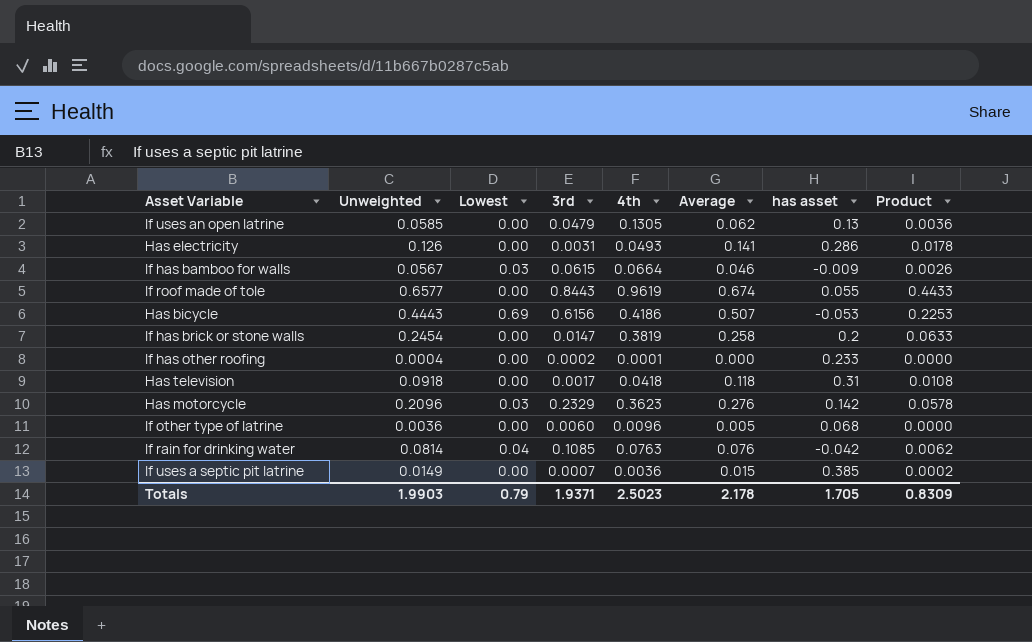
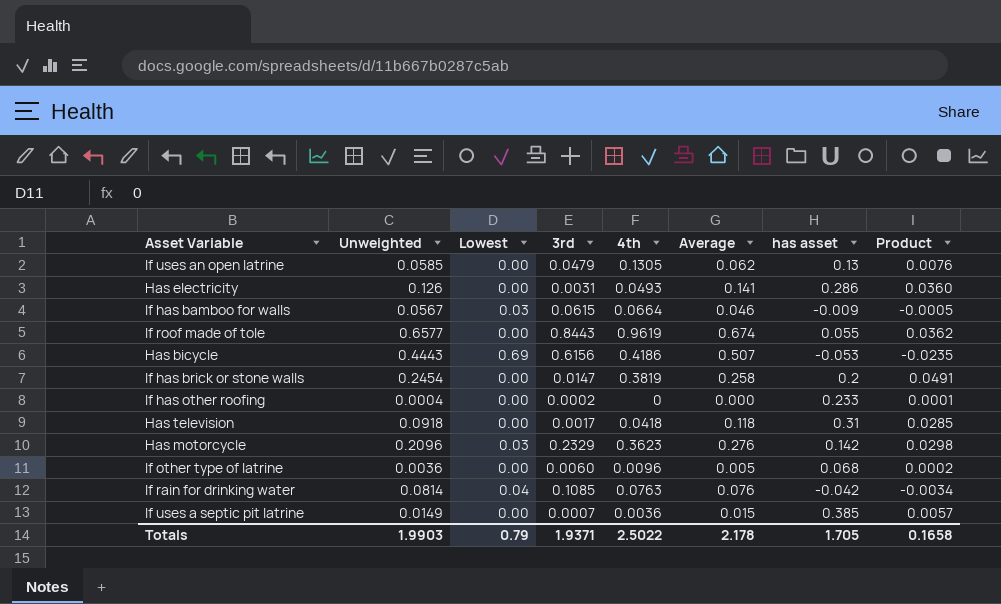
column Product | formula: [Unweighted] * [Average] -> [Unweighted] * [has asset]
If has other roofing | 4th: 0.0001 -> 0
Totals | 4th: 2.5023 -> 2.5022
Totals | Product: 0.8309 -> 0.1658

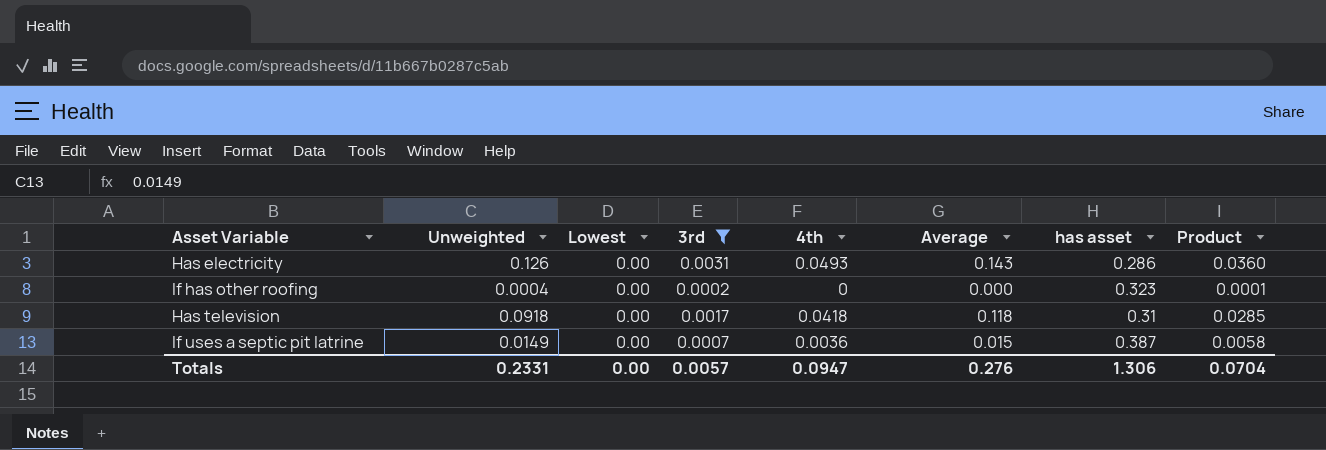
filter: none -> 3rd <= 0.0031
Has electricity | Average: 0.141 -> 0.143
If has other roofing | has asset: 0.233 -> 0.323
If uses a septic pit latrine | has asset: 0.385 -> 0.387
If uses a septic pit latrine | Product: 0.0057 -> 0.0058
Totals | Unweighted: 1.9903 -> 0.2331
Totals | Lowest: 0.79 -> 0.00
Totals | 3rd: 1.9371 -> 0.0057
Totals | 4th: 2.5022 -> 0.0947
Totals | Average: 2.178 -> 0.276
Totals | has asset: 1.705 -> 1.306
Totals | Product: 0.1658 -> 0.0704

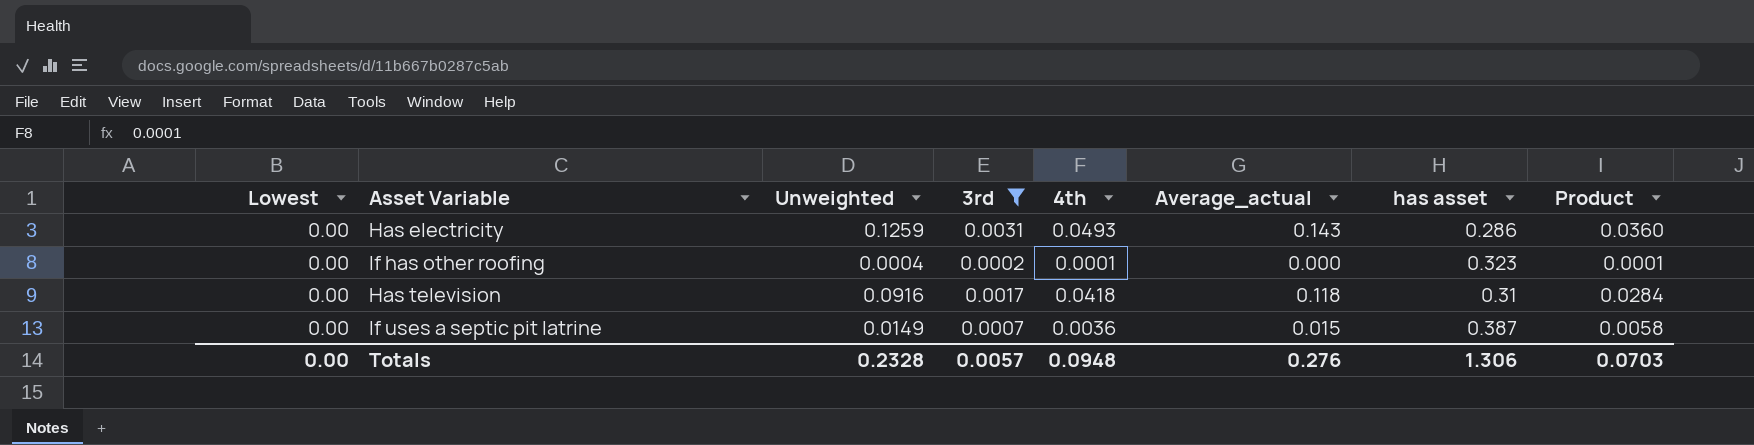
column Lowest | position: 3 -> 1
column name: Average -> Average_actual
Has electricity | Unweighted: 0.126 -> 0.1259
If has other roofing | 4th: 0 -> 0.0001
Has television | Unweighted: 0.0918 -> 0.0916
Has television | Product: 0.0285 -> 0.0284
Totals | Unweighted: 0.2331 -> 0.2328
Totals | 4th: 0.0947 -> 0.0948
Totals | Product: 0.0704 -> 0.0703

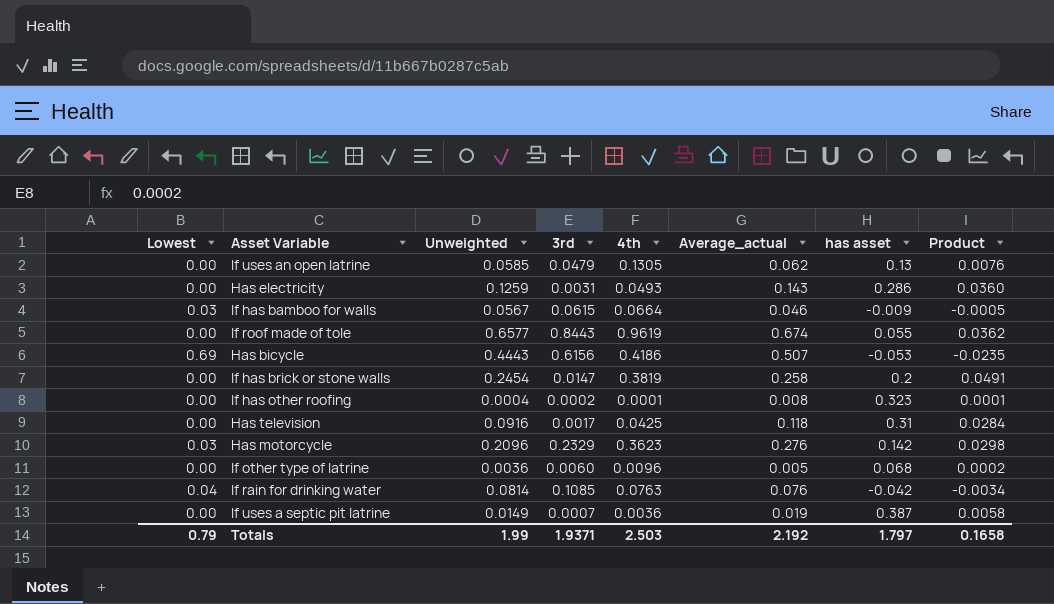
filter: 3rd <= 0.0031 -> none
If has other roofing | Average_actual: 0.000 -> 0.008
Has television | 4th: 0.0418 -> 0.0425
If uses a septic pit latrine | Average_actual: 0.015 -> 0.019
Totals | Lowest: 0.00 -> 0.79
Totals | Unweighted: 0.2328 -> 1.99
Totals | 3rd: 0.0057 -> 1.9371
Totals | 4th: 0.0948 -> 2.503
Totals | Average_actual: 0.276 -> 2.192
Totals | has asset: 1.306 -> 1.797
Totals | Product: 0.0703 -> 0.1658

